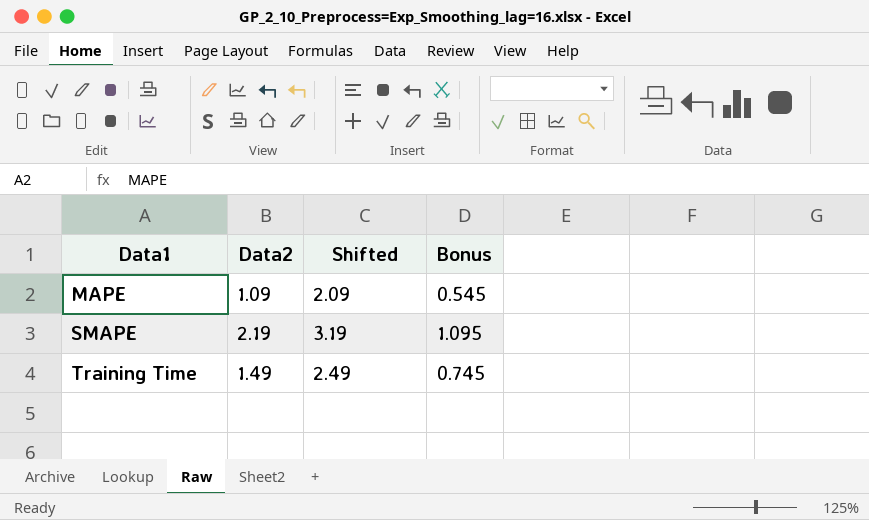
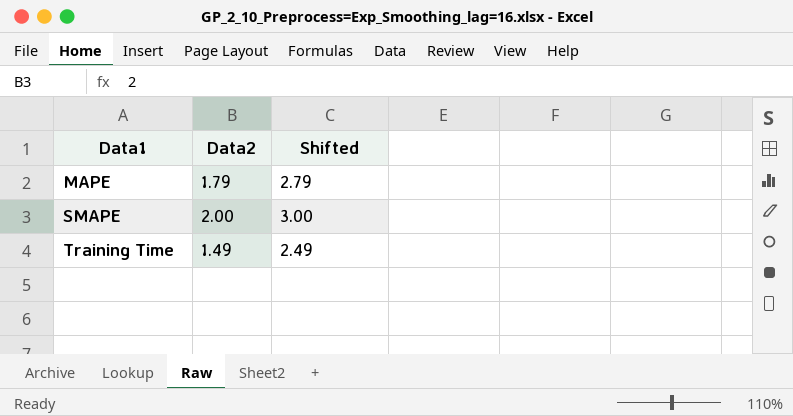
column Bonus | formula: [Data2] * 0.5 -> none
MAPE | Data2: 1.09 -> 1.79
MAPE | Shifted: 2.09 -> 2.79
SMAPE | Data2: 2.19 -> 2.00
SMAPE | Shifted: 3.19 -> 3.00

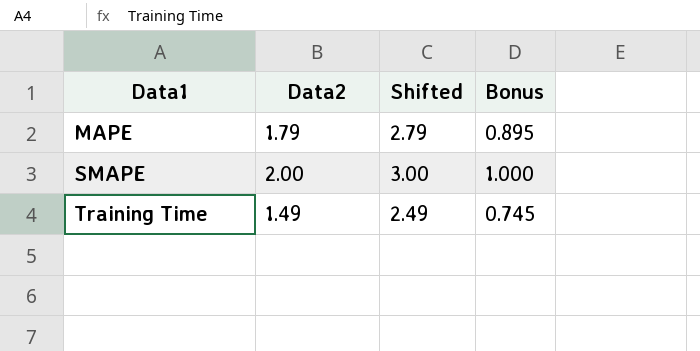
column Bonus | formula: none -> [Data2] * 0.5

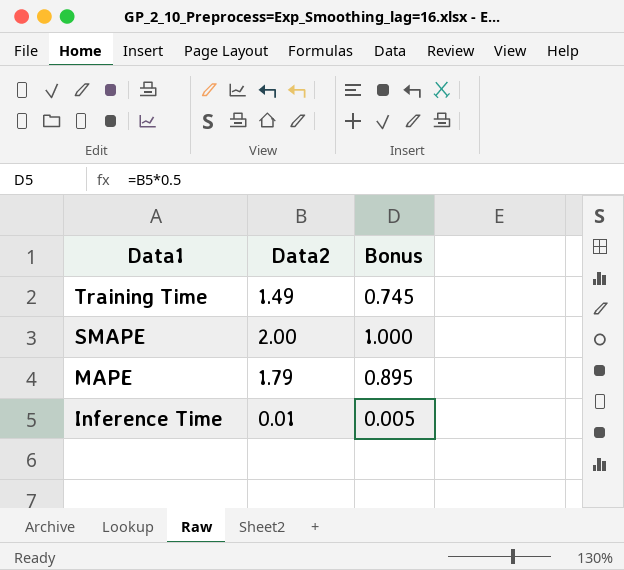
row order: Data1 ascending -> Data1 descending
column Shifted | formula: [Data2] + 1 -> none
row Inference Time: none -> 0.01 | 0.005

